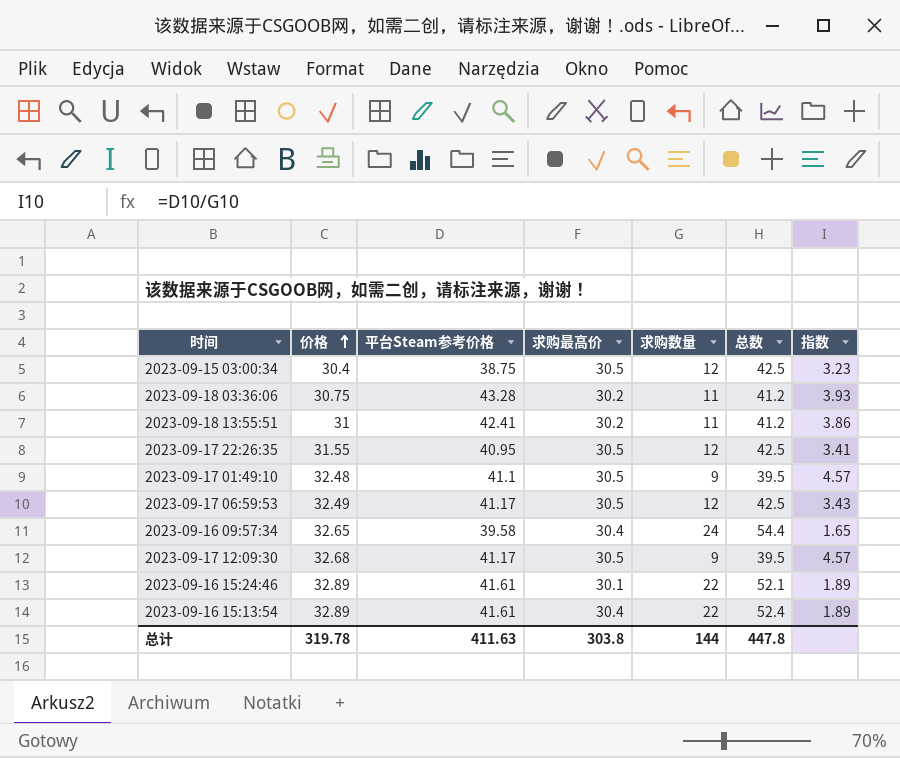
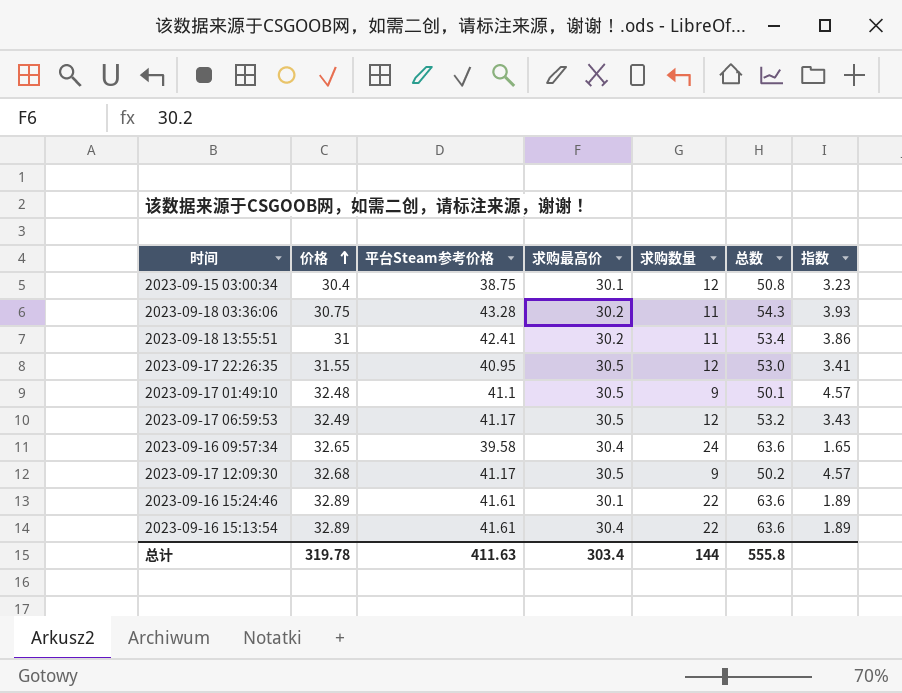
column 总数 | formula: [求购最高价] + [求购数量] -> [平台Steam参考价格] + [求购数量]
2023-09-15 03:00:34 | 求购最高价: 30.5 -> 30.1
总计 | 求购最高价: 303.8 -> 303.4
总计 | 总数: 447.8 -> 555.8

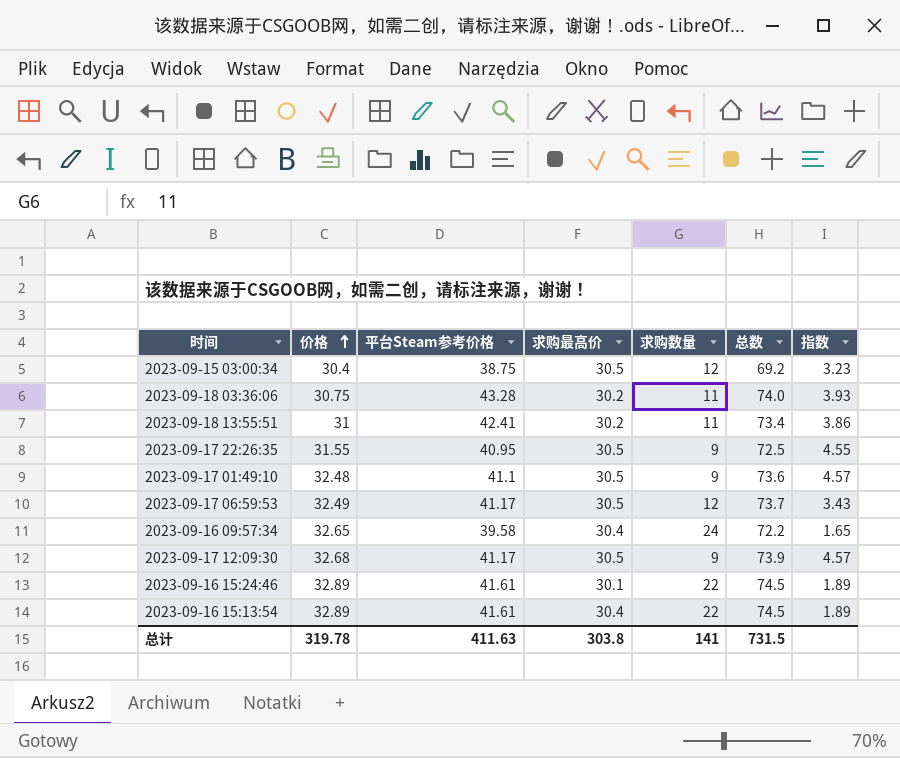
column 总数 | formula: [平台Steam参考价格] + [求购数量] -> [价格] + [平台Steam参考价格]
2023-09-15 03:00:34 | 求购最高价: 30.1 -> 30.5
2023-09-17 22:26:35 | 求购数量: 12 -> 9
2023-09-17 22:26:35 | 指数: 3.41 -> 4.55
总计 | 求购最高价: 303.4 -> 303.8
总计 | 求购数量: 144 -> 141
总计 | 总数: 555.8 -> 731.5

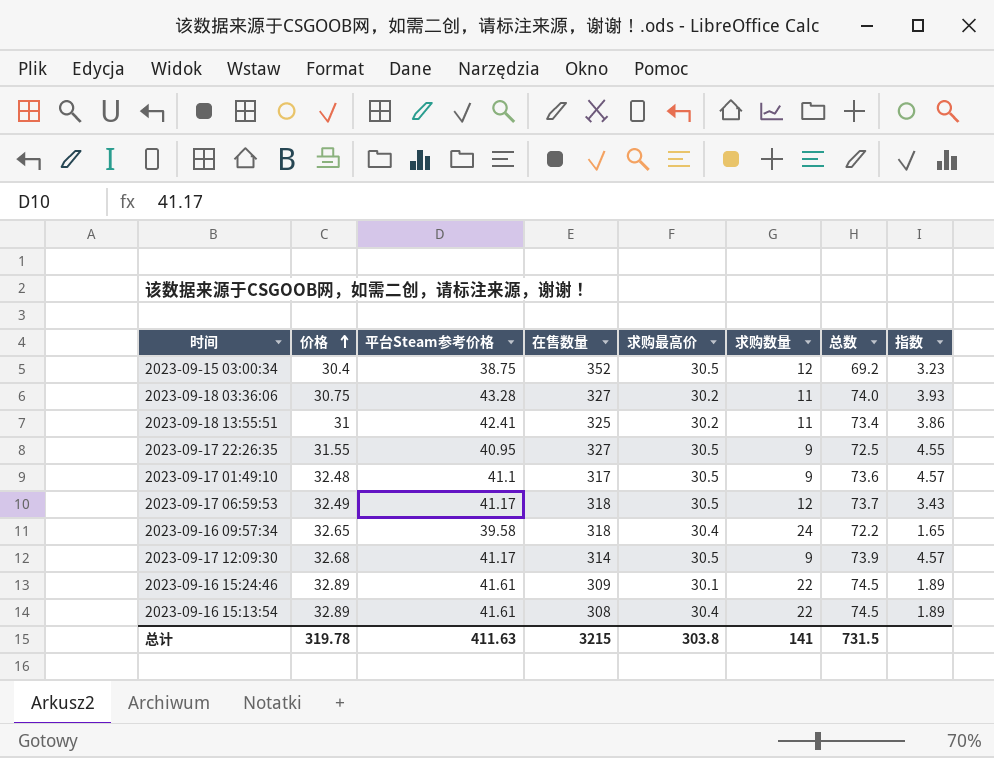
column 在售数量 | position: none -> 4

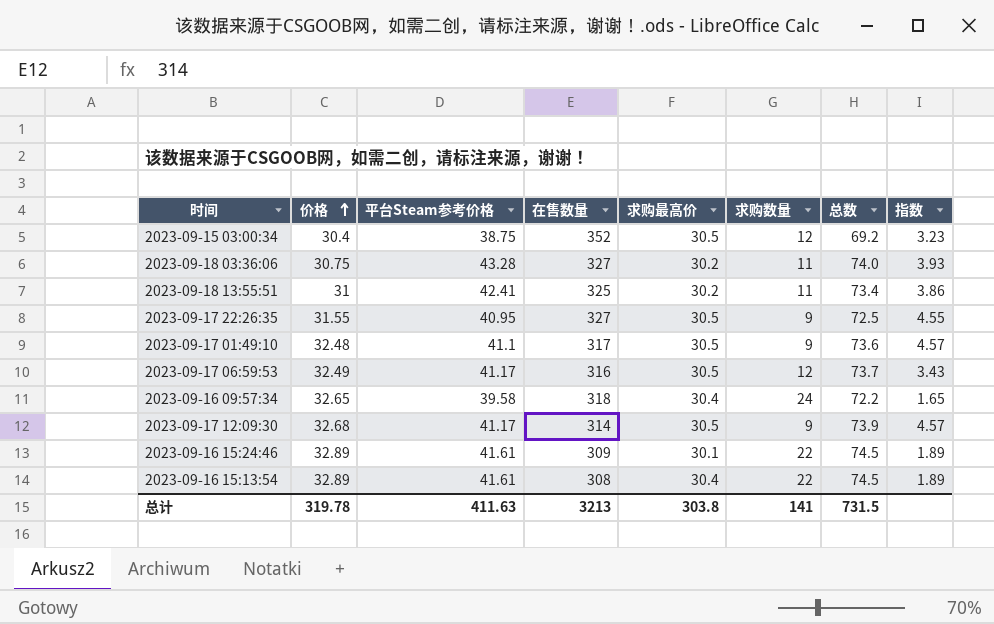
2023-09-17 06:59:53 | 在售数量: 318 -> 316
总计 | 在售数量: 3215 -> 3213

